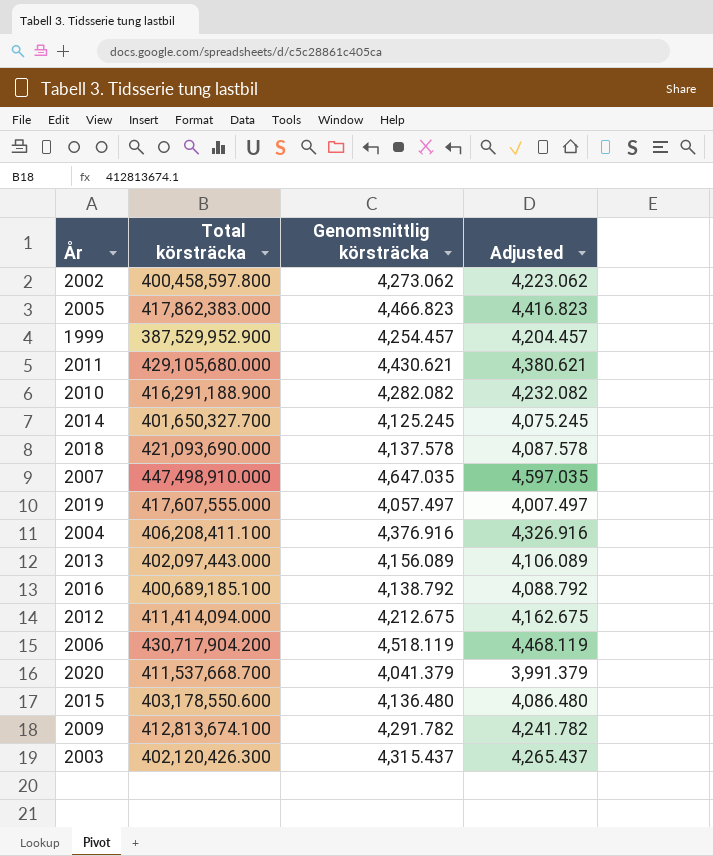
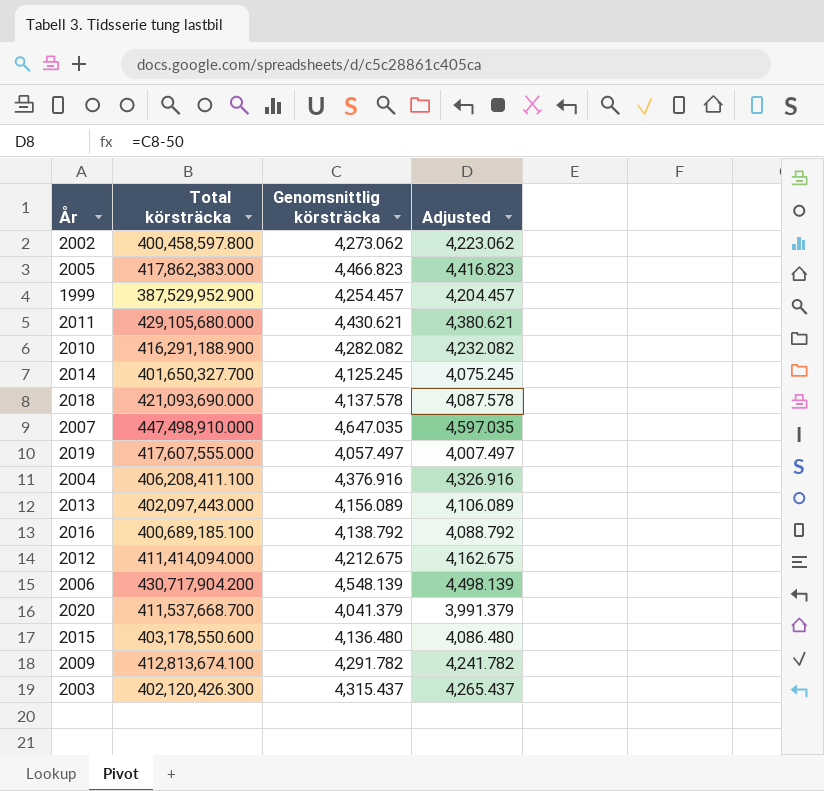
2006 | Genomsnittlig körsträcka: 4,518.119 -> 4,548.139
2006 | Adjusted: 4,468.119 -> 4,498.139

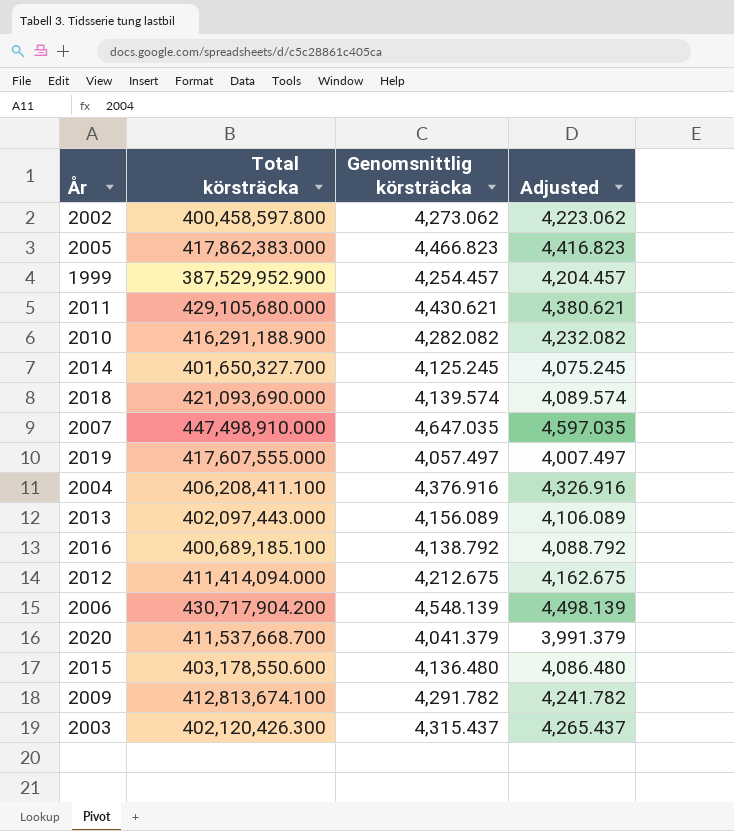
2018 | Genomsnittlig körsträcka: 4,137.578 -> 4,139.574
2018 | Adjusted: 4,087.578 -> 4,089.574

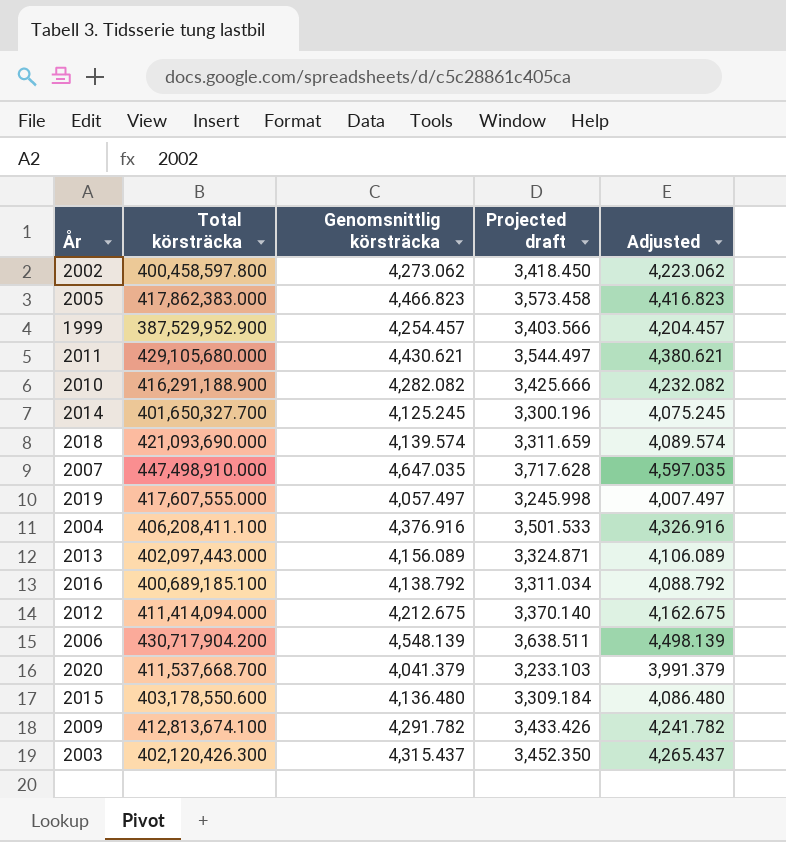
column Projected draft | formula: none -> [Genomsnittlig körsträcka] * 0.8

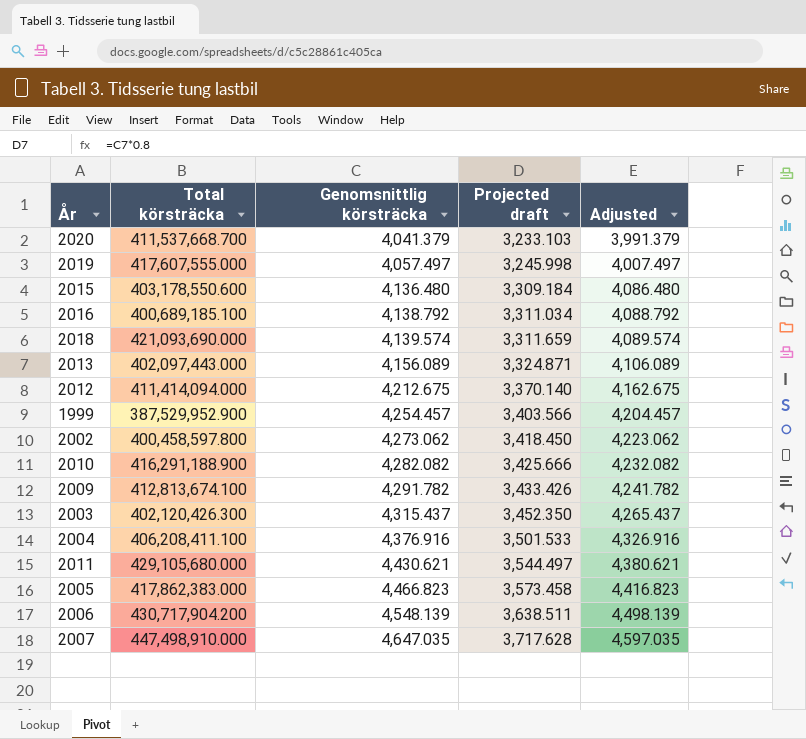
row order: none -> Genomsnittlig körsträcka ascending
row 2014: 401,650,327.700 | 4,125.245 | 3,300.196 | 4,075.245 -> none

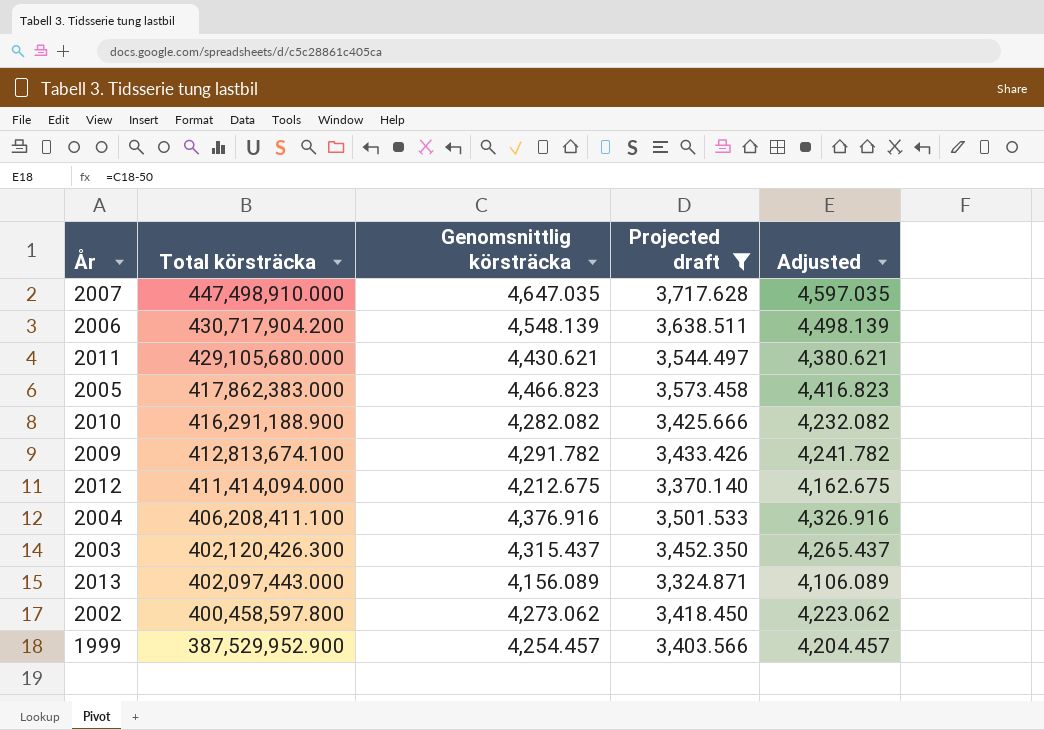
filter: none -> Projected draft >= 3,324.871
row order: Genomsnittlig körsträcka ascending -> Total körsträcka descending

